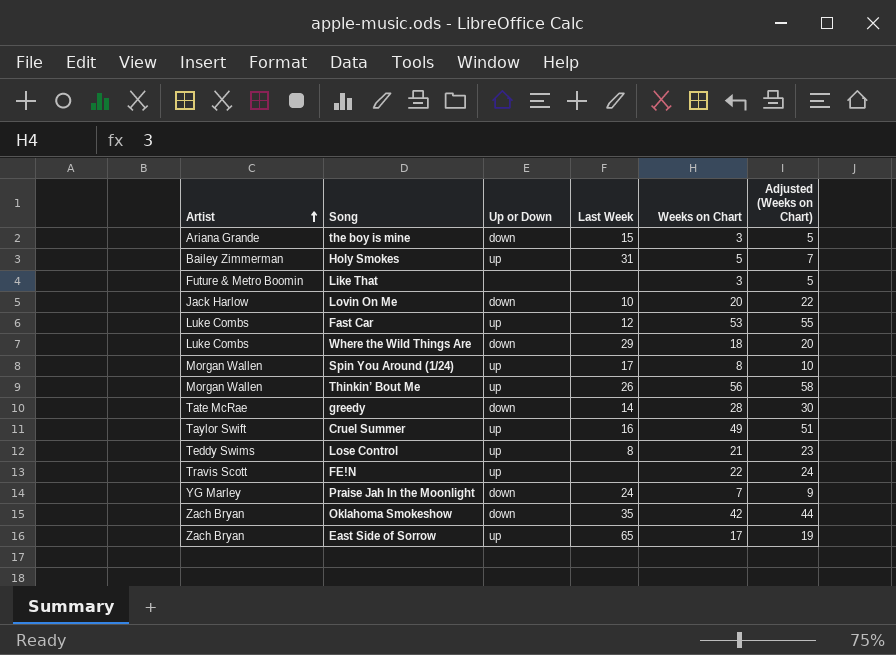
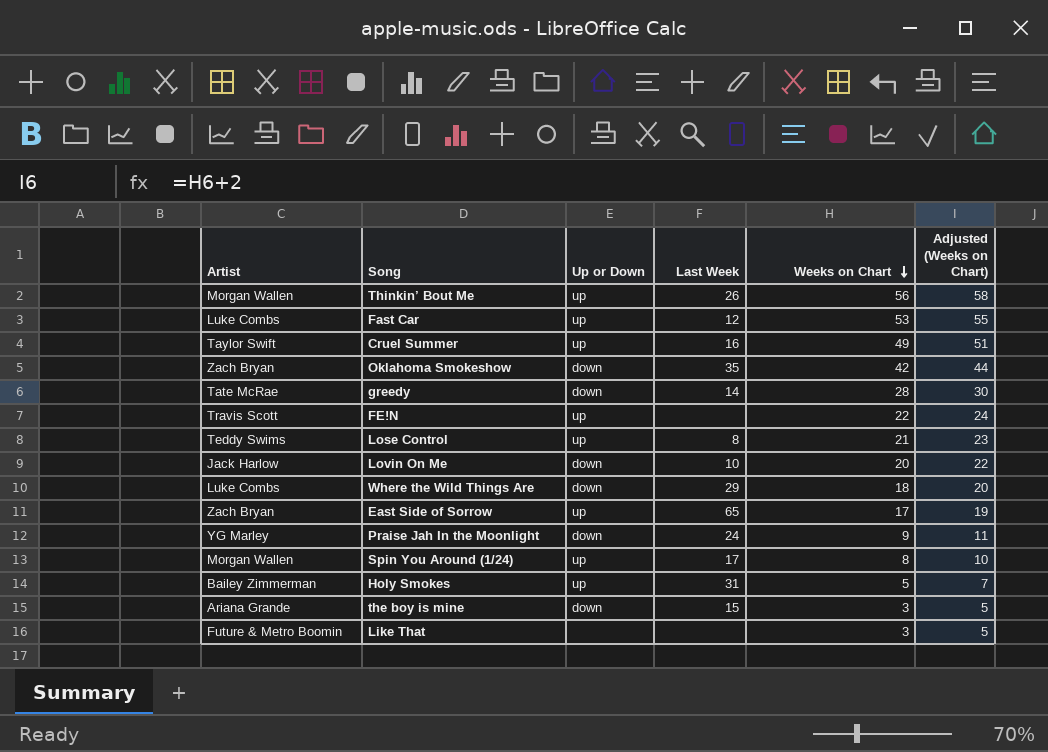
row order: Artist ascending -> Weeks on Chart descending
Praise Jah In the Moonlight | Weeks on Chart: 7 -> 9
Praise Jah In the Moonlight | Adjusted (Weeks on Chart): 9 -> 11

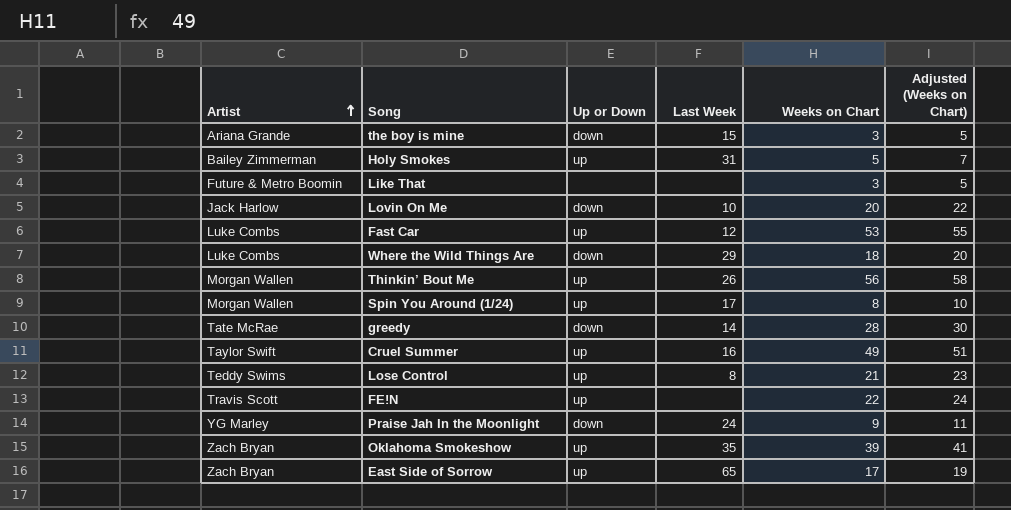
row order: Weeks on Chart descending -> Artist ascending
Oklahoma Smokeshow | Up or Down: down -> up
Oklahoma Smokeshow | Weeks on Chart: 42 -> 39
Oklahoma Smokeshow | Adjusted (Weeks on Chart): 44 -> 41

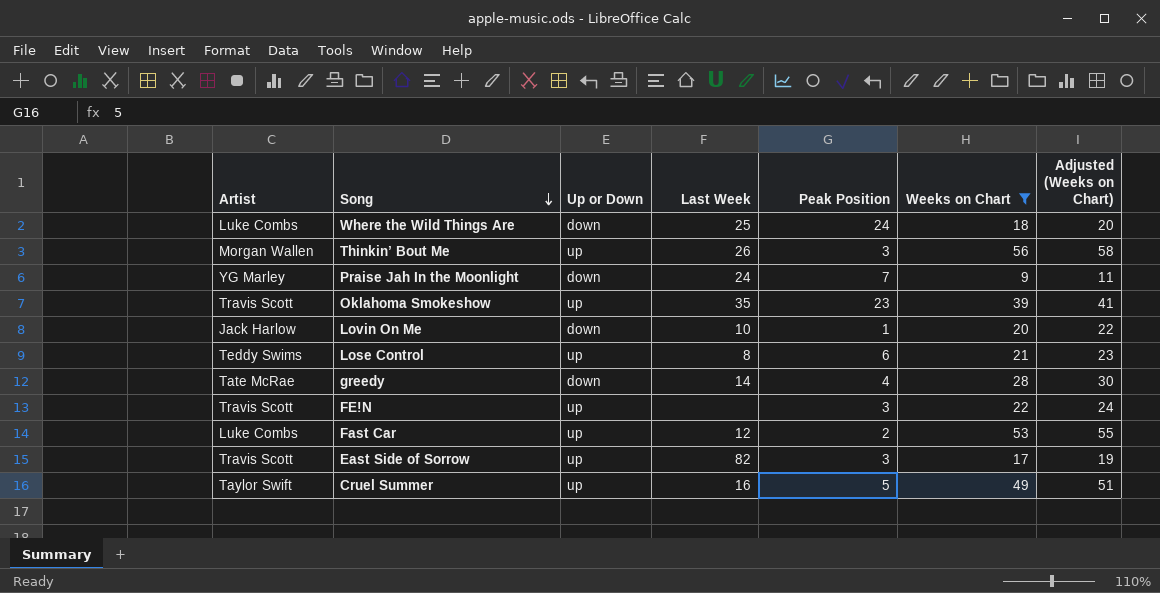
filter: none -> Weeks on Chart >= 9
row order: Artist ascending -> Song descending
column Peak Position | position: none -> 5
Where the Wild Things Are | Last Week: 29 -> 25
Oklahoma Smokeshow | Artist: Zach Bryan -> Travis Scott
East Side of Sorrow | Artist: Zach Bryan -> Travis Scott
East Side of Sorrow | Last Week: 65 -> 82

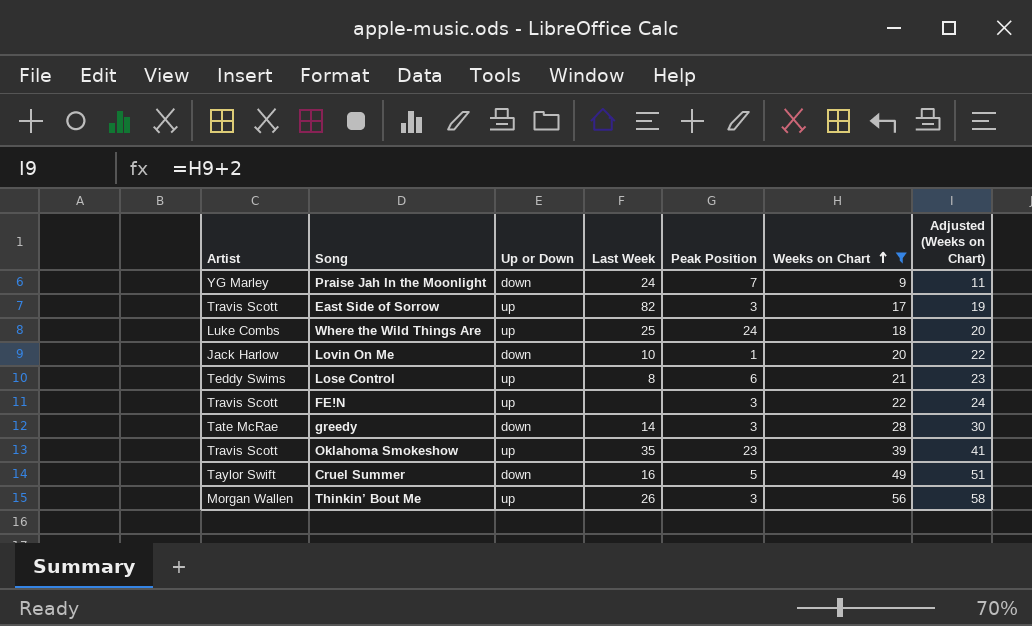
row order: Song descending -> Weeks on Chart ascending
row Fast Car: Luke Combs | up | 12 | 2 | 53 | 55 -> none
Where the Wild Things Are | Up or Down: down -> up
greedy | Peak Position: 4 -> 3
Cruel Summer | Up or Down: up -> down

